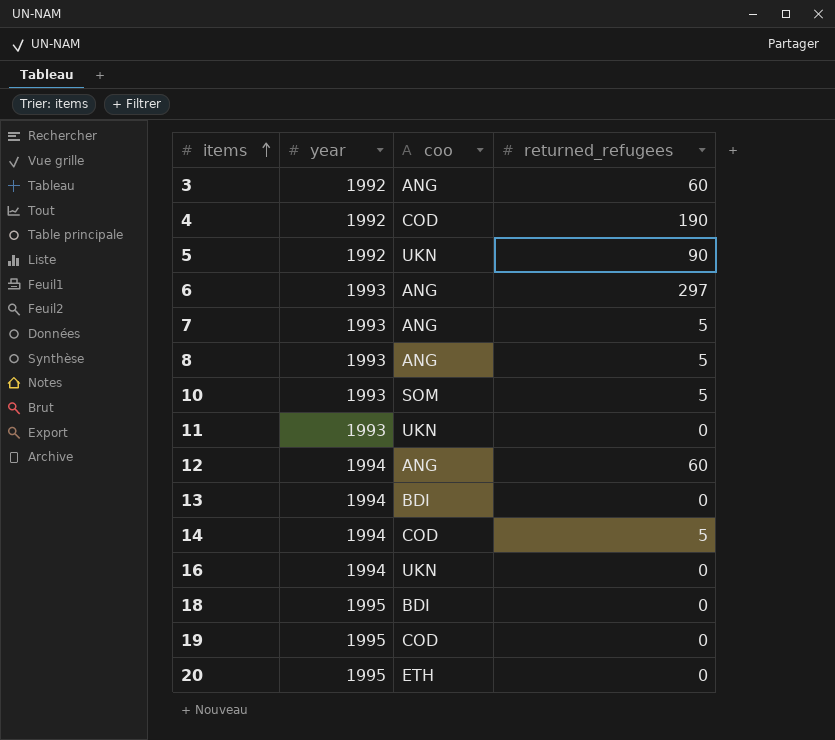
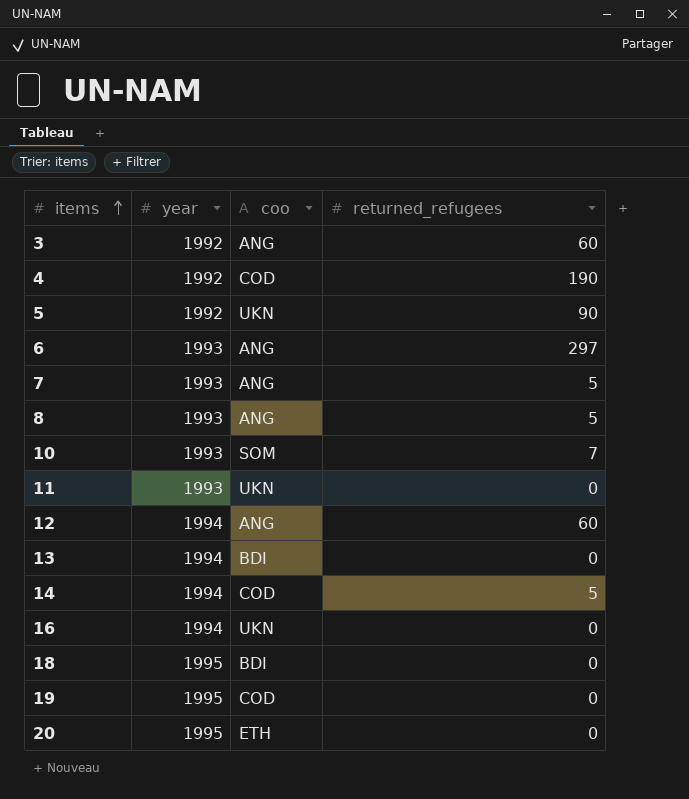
10 | returned_refugees: 5 -> 7

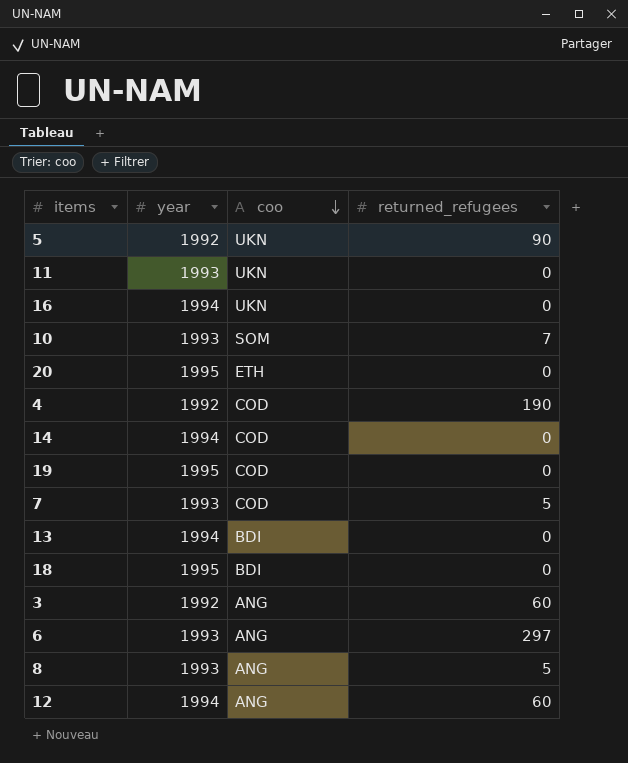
row order: items ascending -> coo descending
14 | returned_refugees: 5 -> 0
7 | coo: ANG -> COD

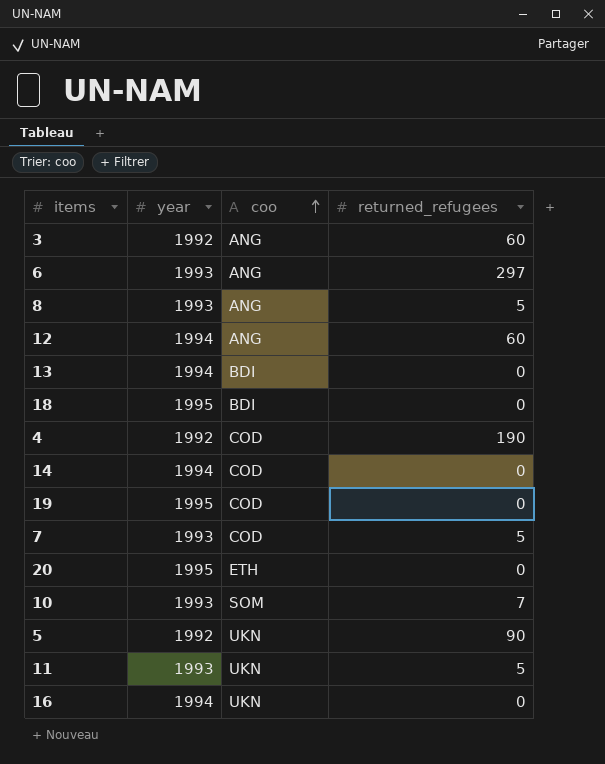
row order: coo descending -> coo ascending
11 | returned_refugees: 0 -> 5

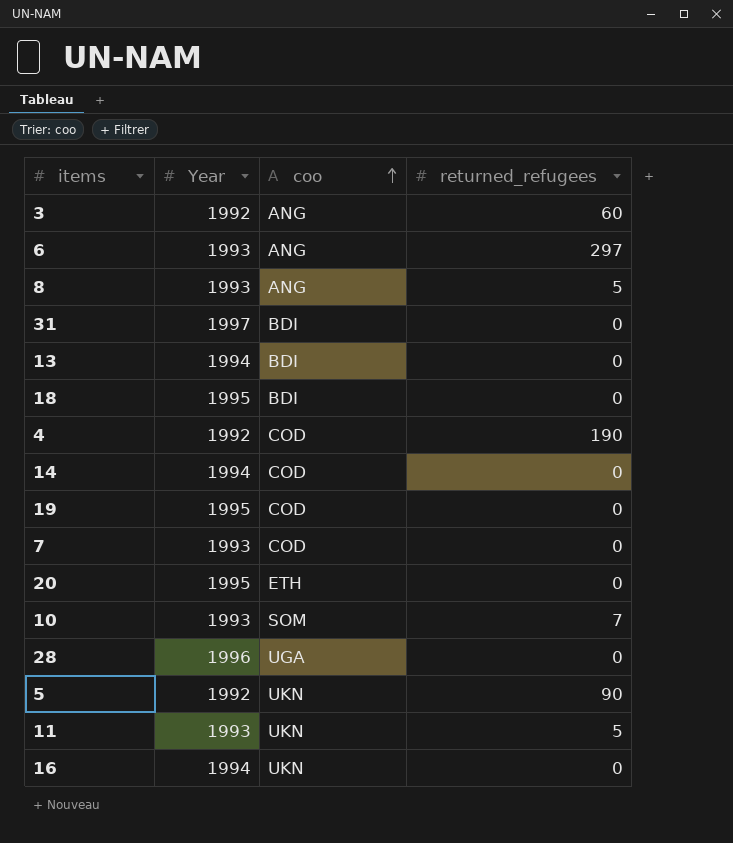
column name: year -> Year
row 12: 1994 | ANG | 60 -> none
row 31: none -> 1997 | BDI | 0
7 | returned_refugees: 5 -> 0
row 28: none -> 1996 | UGA | 0

